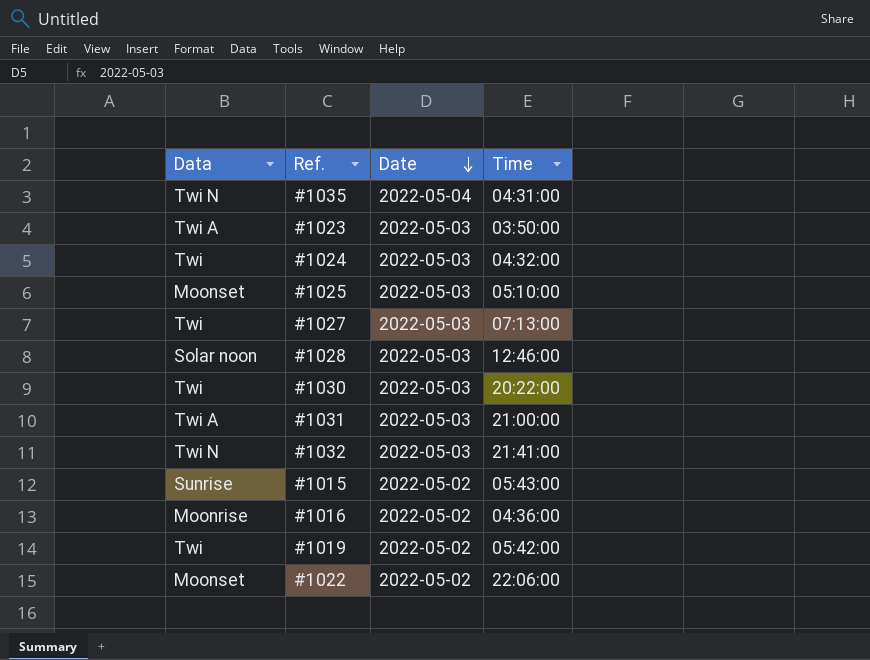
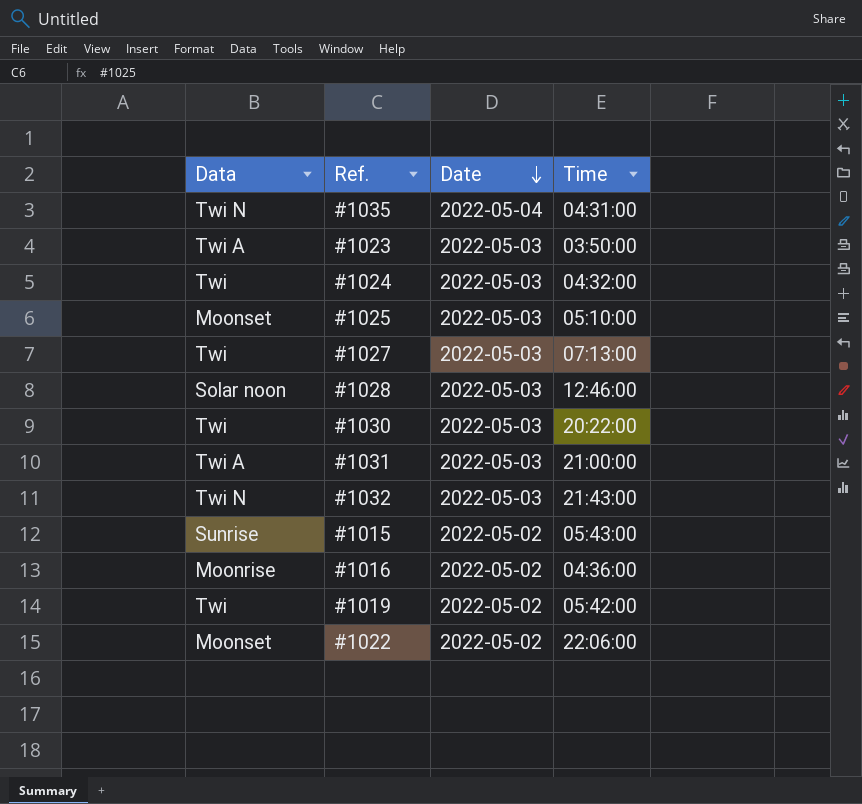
#1032 | Time: 21:41:00 -> 21:43:00

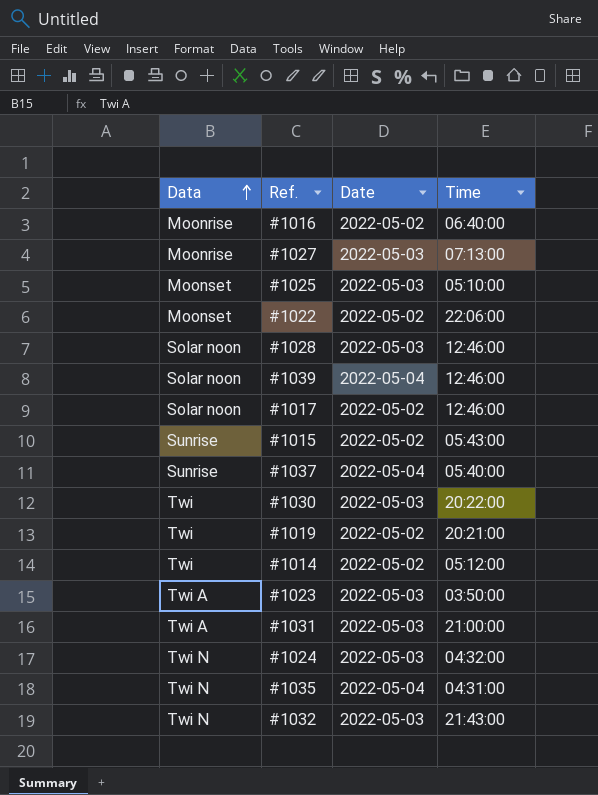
row order: Date descending -> Data ascending
#1016 | Time: 04:36:00 -> 06:40:00
#1027 | Data: Twi -> Moonrise
row #1039: none -> Solar noon | 2022-05-04 | 12:46:00
row #1017: none -> Solar noon | 2022-05-02 | 12:46:00
row #1037: none -> Sunrise | 2022-05-04 | 05:40:00
#1019 | Time: 05:42:00 -> 20:21:00
row #1014: none -> Twi | 2022-05-02 | 05:12:00
#1024 | Data: Twi -> Twi N

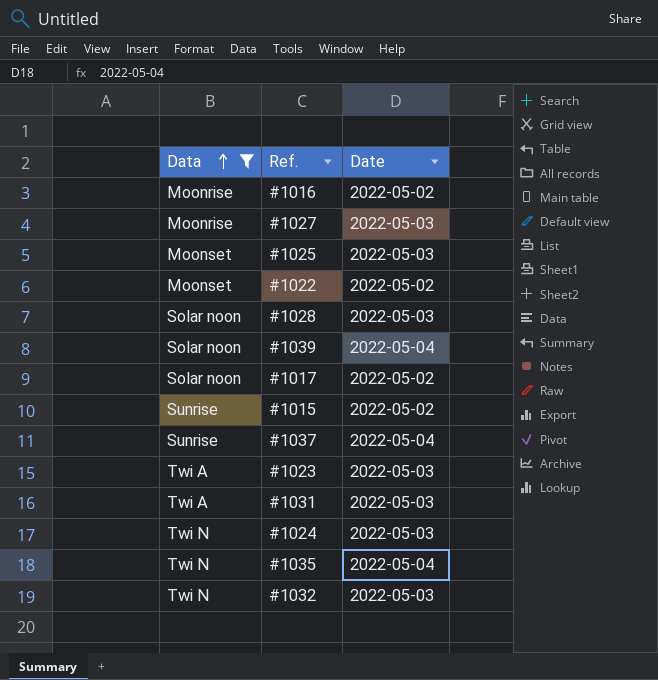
filter: none -> Data != Twi
column Time | position: 4 -> none

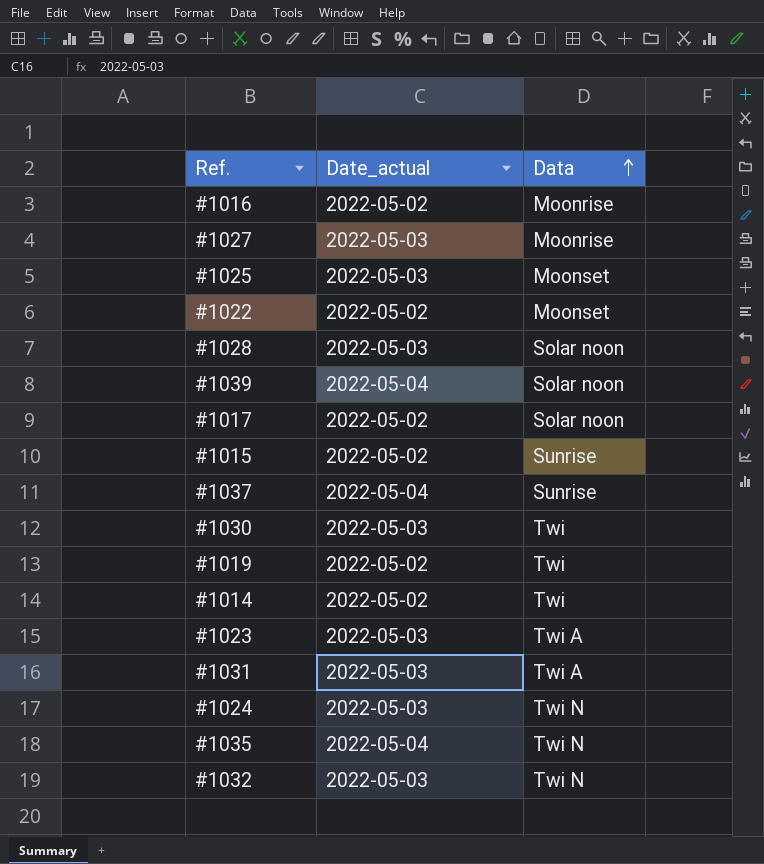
filter: Data != Twi -> none
column name: Date -> Date_actual
column Data | position: 1 -> 3

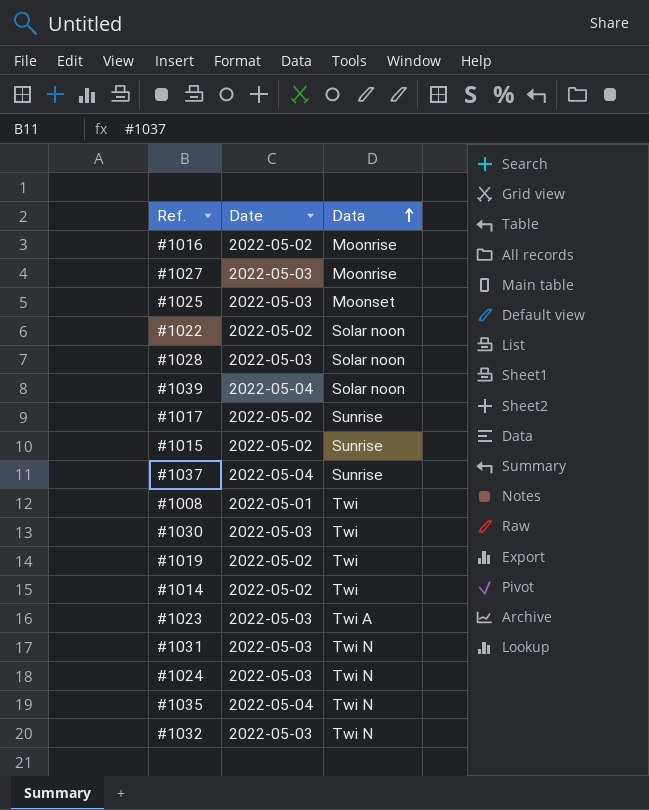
column name: Date_actual -> Date
#1022 | Data: Moonset -> Solar noon
#1017 | Data: Solar noon -> Sunrise
row #1008: none -> 2022-05-01 | Twi
#1031 | Data: Twi A -> Twi N

